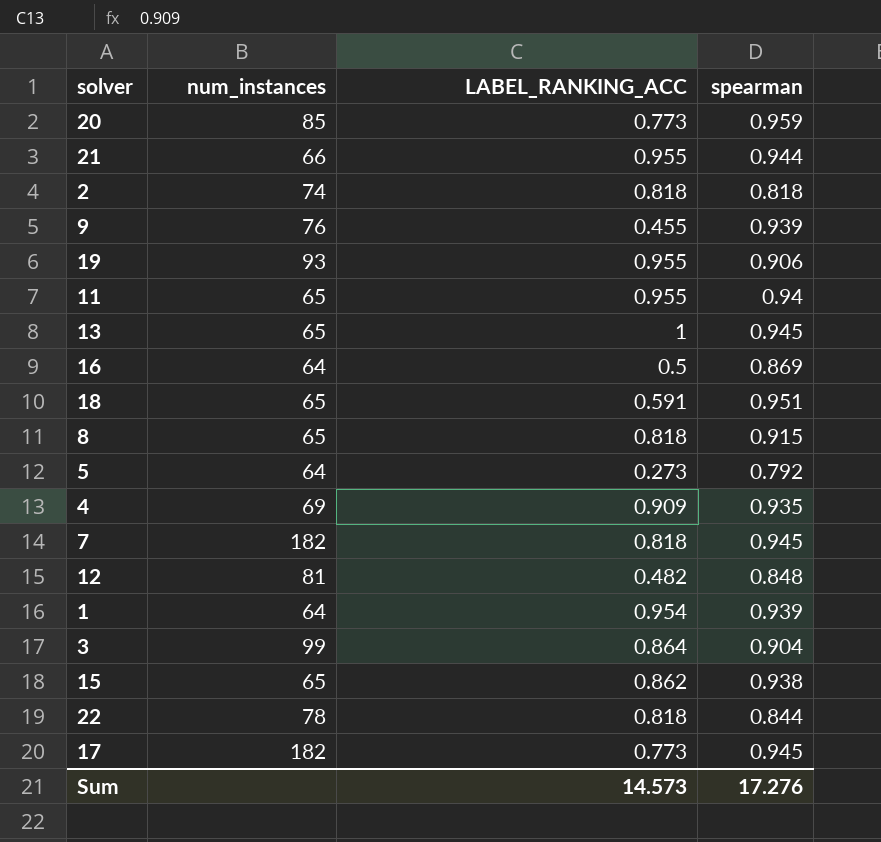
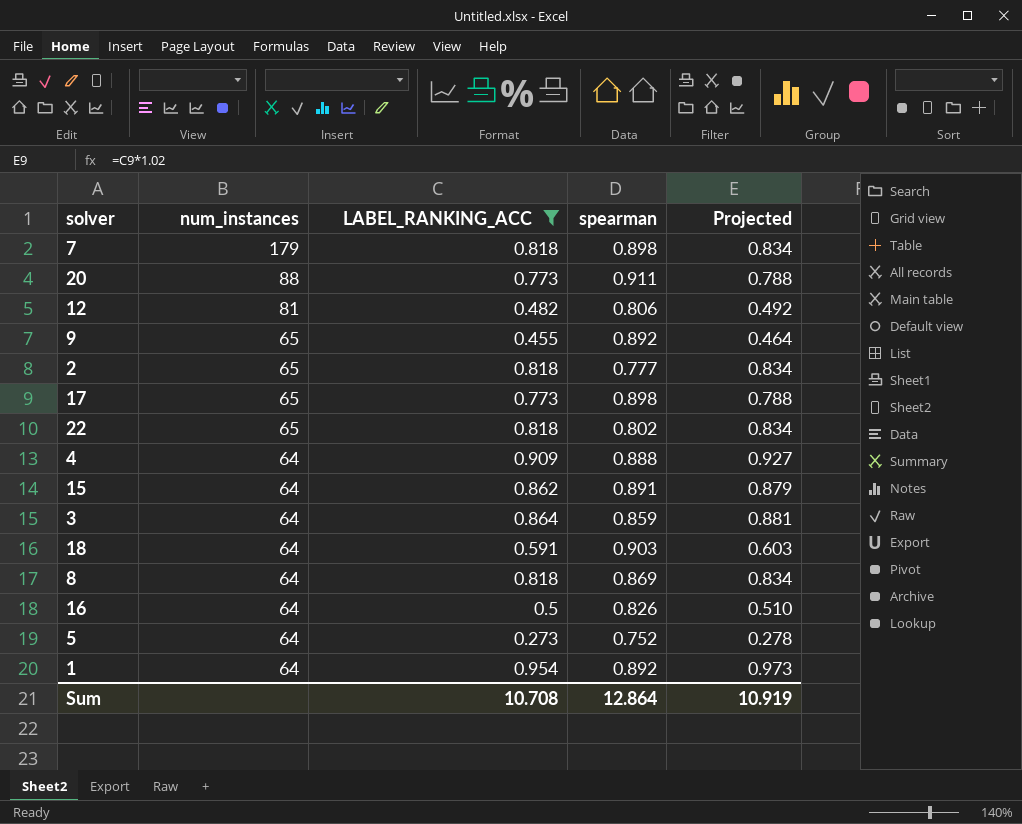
filter: none -> LABEL_RANKING_ACC <= 0.954
row order: none -> num_instances descending
column Projected | formula: none -> [LABEL_RANKING_ACC] * 1.02
7 | num_instances: 182 -> 179
7 | spearman: 0.945 -> 0.898
20 | num_instances: 85 -> 88
20 | spearman: 0.959 -> 0.911
12 | spearman: 0.848 -> 0.806
9 | num_instances: 76 -> 65
9 | spearman: 0.939 -> 0.892
2 | num_instances: 74 -> 65
2 | spearman: 0.818 -> 0.777
17 | num_instances: 182 -> 65
17 | spearman: 0.945 -> 0.898
22 | num_instances: 78 -> 65
22 | spearman: 0.844 -> 0.802
4 | num_instances: 69 -> 64
4 | spearman: 0.935 -> 0.888
15 | num_instances: 65 -> 64
15 | spearman: 0.938 -> 0.891
3 | num_instances: 99 -> 64
3 | spearman: 0.904 -> 0.859
18 | num_instances: 65 -> 64
18 | spearman: 0.951 -> 0.903
8 | num_instances: 65 -> 64
8 | spearman: 0.915 -> 0.869
16 | spearman: 0.869 -> 0.826
5 | spearman: 0.792 -> 0.752
1 | spearman: 0.939 -> 0.892
Sum | LABEL_RANKING_ACC: 14.573 -> 10.708
Sum | spearman: 17.276 -> 12.864

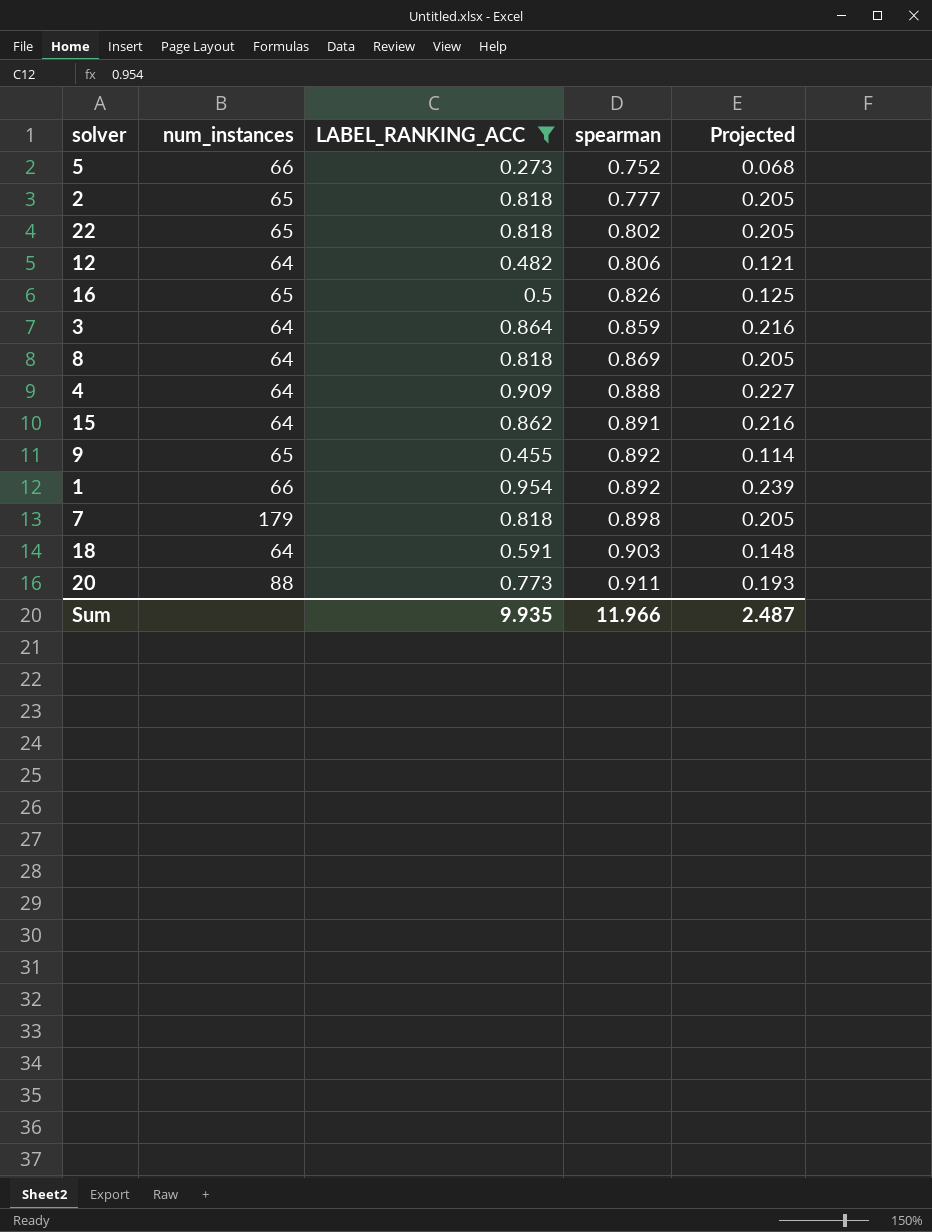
row order: num_instances descending -> spearman ascending
column Projected | formula: [LABEL_RANKING_ACC] * 1.02 -> [LABEL_RANKING_ACC] * 0.25
row 17: 65 | 0.773 | 0.898 | 0.788 -> none
5 | num_instances: 64 -> 66
12 | num_instances: 81 -> 64
16 | num_instances: 64 -> 65
1 | num_instances: 64 -> 66
Sum | LABEL_RANKING_ACC: 10.708 -> 9.935
Sum | spearman: 12.864 -> 11.966
Sum | Projected: 10.919 -> 2.487

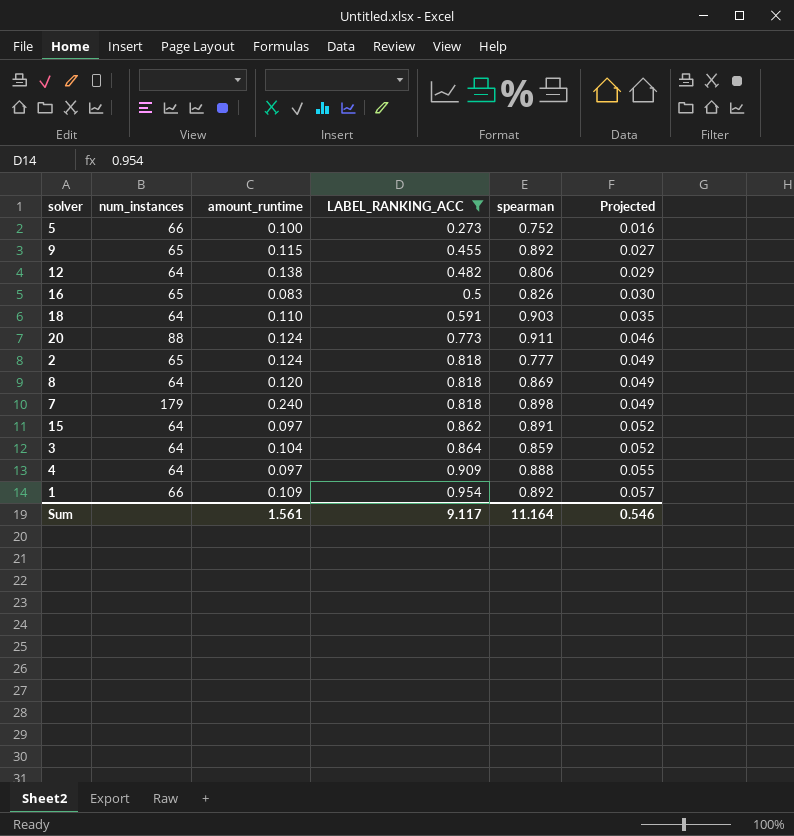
row order: spearman ascending -> LABEL_RANKING_ACC ascending
column amount_runtime | position: none -> 3
column Projected | formula: [LABEL_RANKING_ACC] * 0.25 -> [LABEL_RANKING_ACC] * 0.06
row 22: 65 | 0.818 | 0.802 | 0.205 -> none
Sum | LABEL_RANKING_ACC: 9.935 -> 9.117
Sum | spearman: 11.966 -> 11.164
Sum | Projected: 2.487 -> 0.546

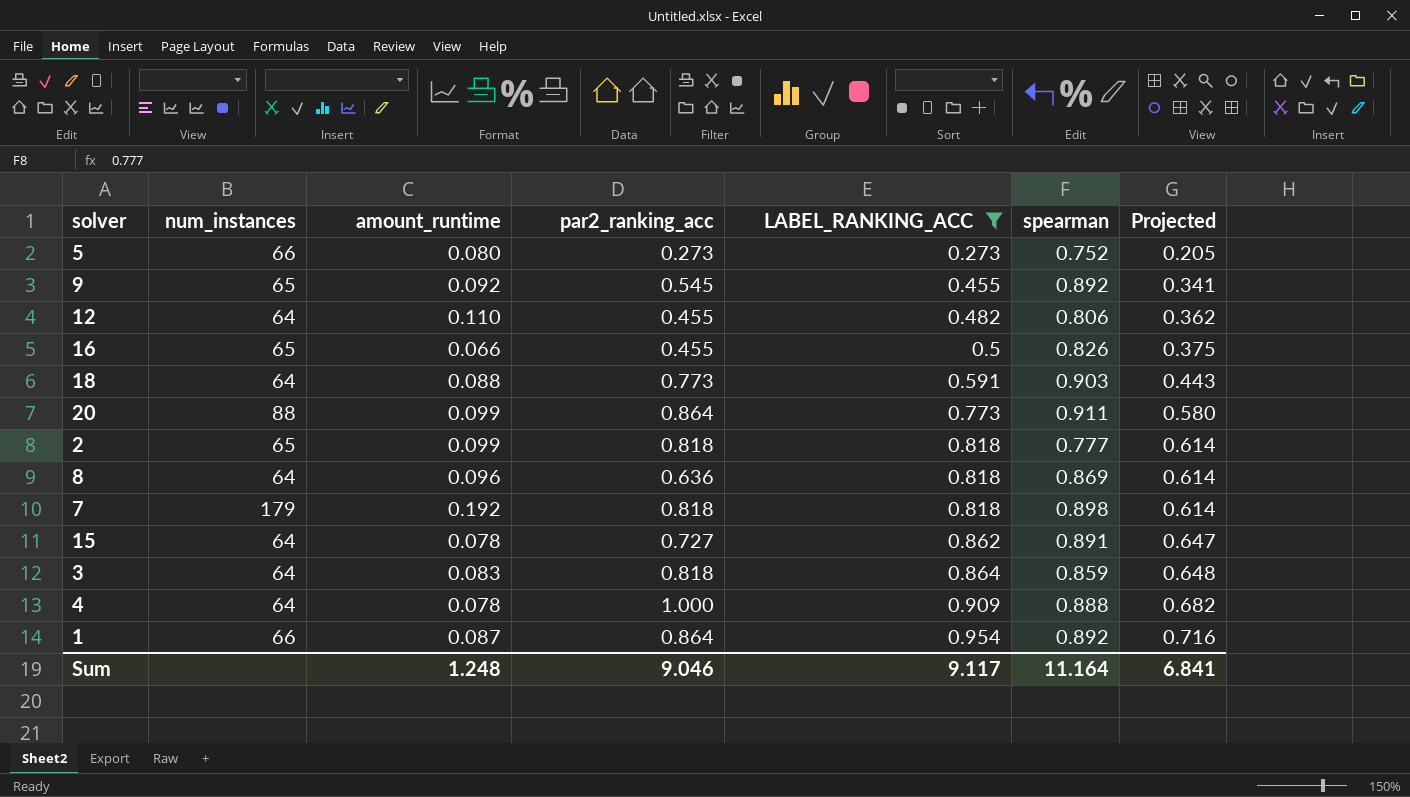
column par2_ranking_acc | position: none -> 4
column Projected | formula: [LABEL_RANKING_ACC] * 0.06 -> [LABEL_RANKING_ACC] * 0.75
5 | amount_runtime: 0.100 -> 0.080
9 | amount_runtime: 0.115 -> 0.092
12 | amount_runtime: 0.138 -> 0.110
16 | amount_runtime: 0.083 -> 0.066
18 | amount_runtime: 0.110 -> 0.088
20 | amount_runtime: 0.124 -> 0.099
2 | amount_runtime: 0.124 -> 0.099
8 | amount_runtime: 0.120 -> 0.096
7 | amount_runtime: 0.240 -> 0.192
15 | amount_runtime: 0.097 -> 0.078
3 | amount_runtime: 0.104 -> 0.083
4 | amount_runtime: 0.097 -> 0.078
1 | amount_runtime: 0.109 -> 0.087
Sum | amount_runtime: 1.561 -> 1.248
Sum | Projected: 0.546 -> 6.841

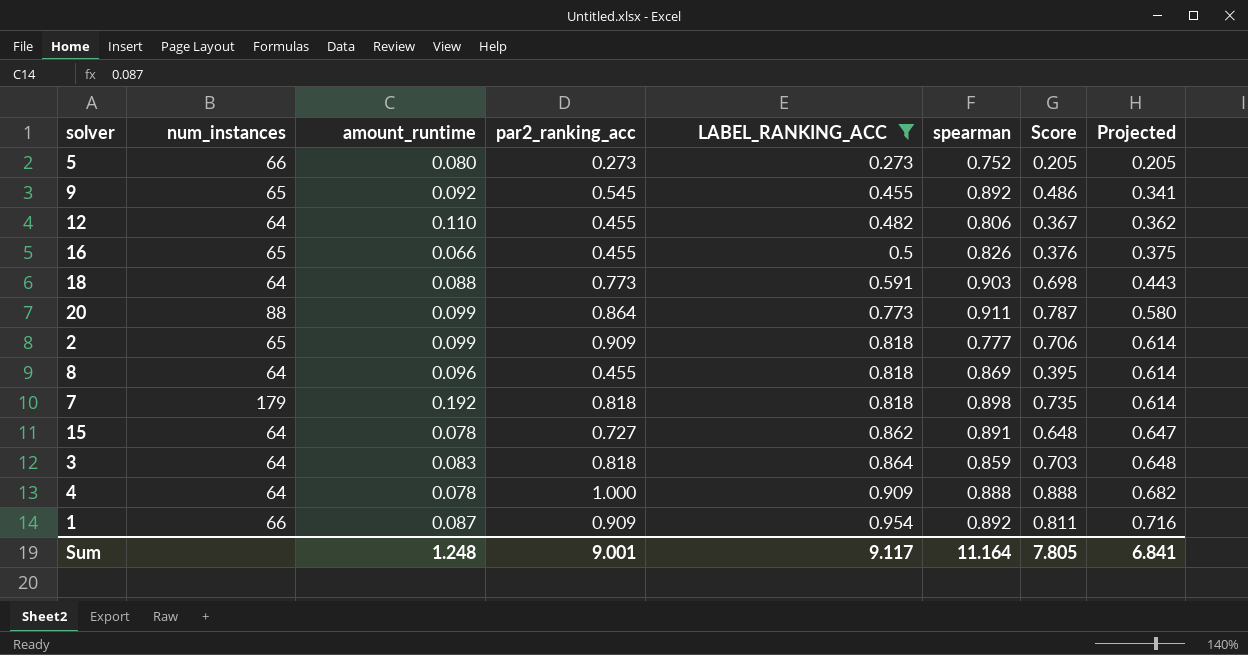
column Score | formula: none -> [par2_ranking_acc] * [spearman]
2 | par2_ranking_acc: 0.818 -> 0.909
8 | par2_ranking_acc: 0.636 -> 0.455
1 | par2_ranking_acc: 0.864 -> 0.909
Sum | par2_ranking_acc: 9.046 -> 9.001

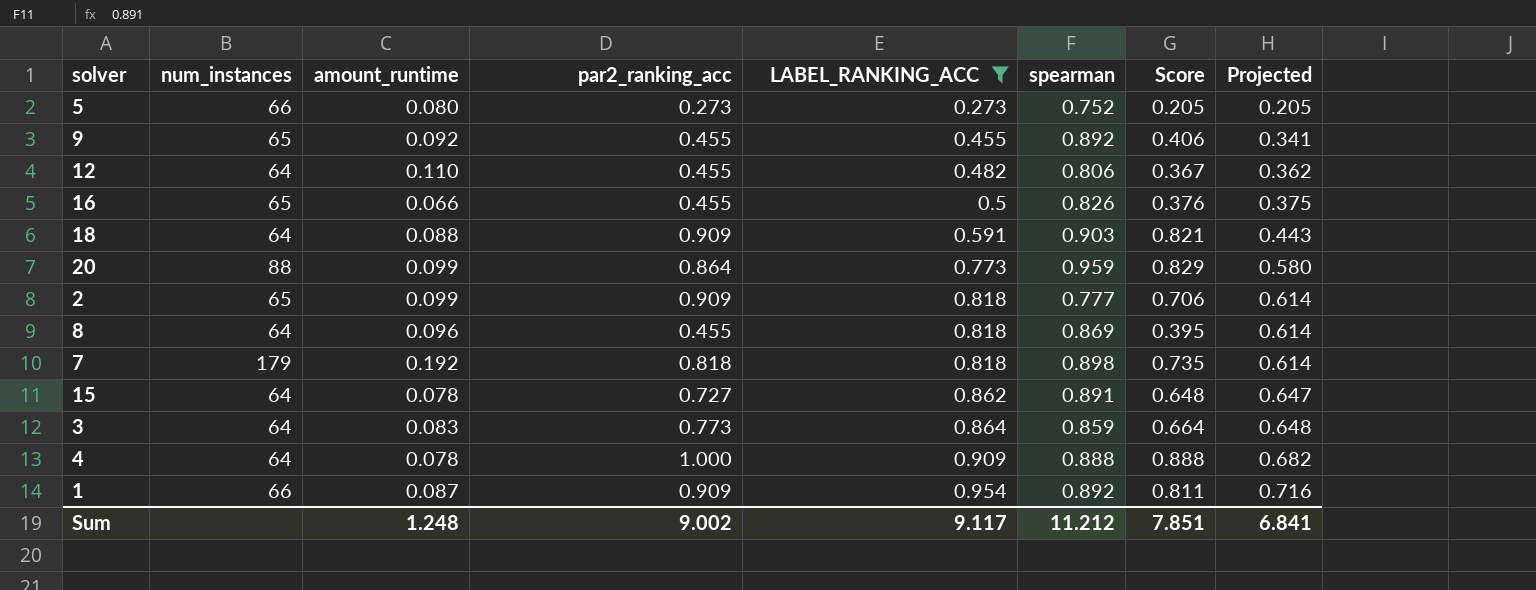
9 | par2_ranking_acc: 0.545 -> 0.455
9 | Score: 0.486 -> 0.406
18 | par2_ranking_acc: 0.773 -> 0.909
18 | Score: 0.698 -> 0.821
20 | spearman: 0.911 -> 0.959
20 | Score: 0.787 -> 0.829
3 | par2_ranking_acc: 0.818 -> 0.773
3 | Score: 0.703 -> 0.664
Sum | par2_ranking_acc: 9.001 -> 9.002
Sum | spearman: 11.164 -> 11.212
Sum | Score: 7.805 -> 7.851

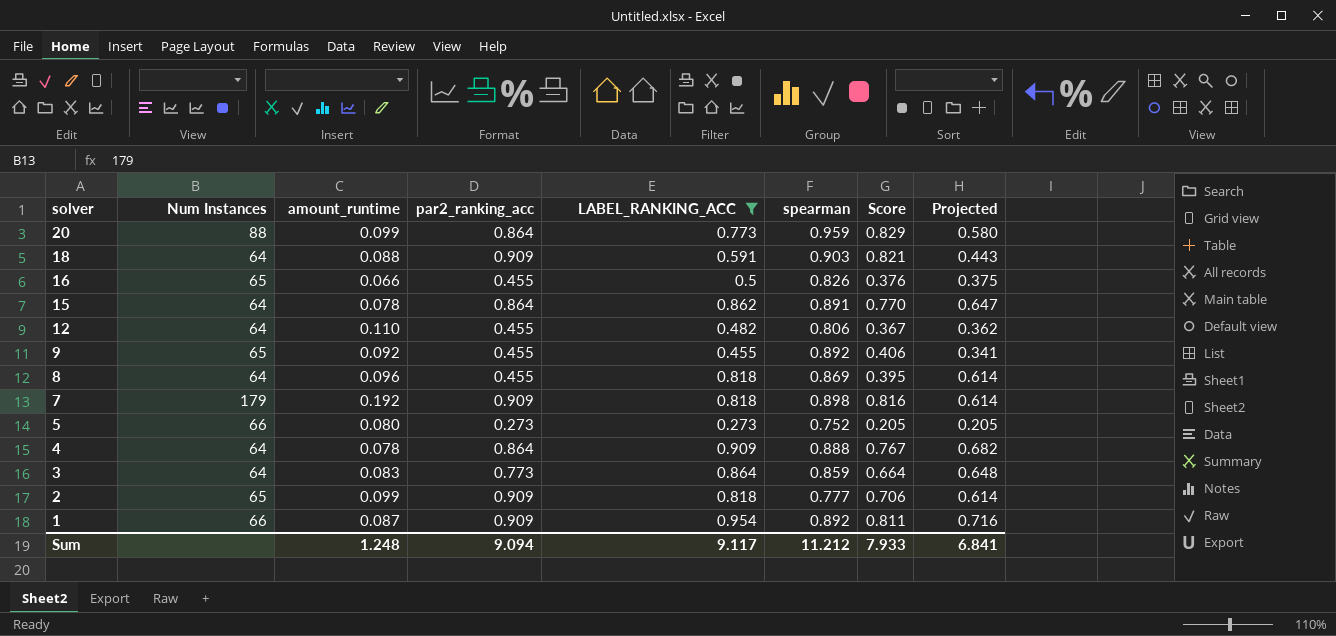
row order: LABEL_RANKING_ACC ascending -> solver descending
column name: num_instances -> Num Instances
15 | par2_ranking_acc: 0.727 -> 0.864
15 | Score: 0.648 -> 0.770
7 | par2_ranking_acc: 0.818 -> 0.909
7 | Score: 0.735 -> 0.816
4 | par2_ranking_acc: 1.000 -> 0.864
4 | Score: 0.888 -> 0.767
Sum | par2_ranking_acc: 9.002 -> 9.094
Sum | Score: 7.851 -> 7.933

